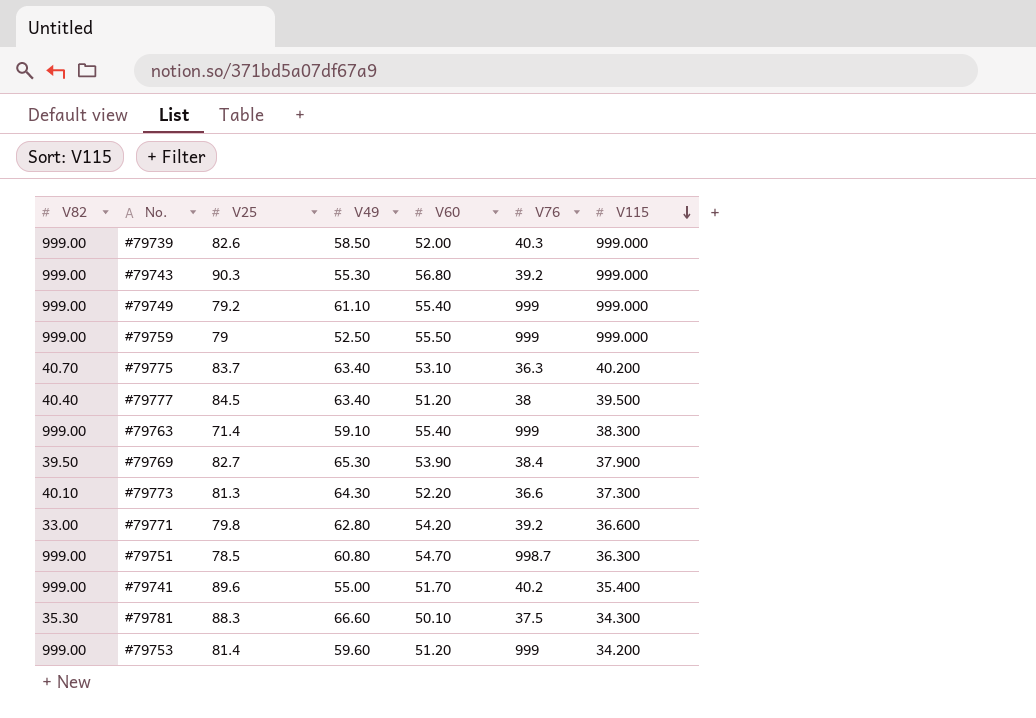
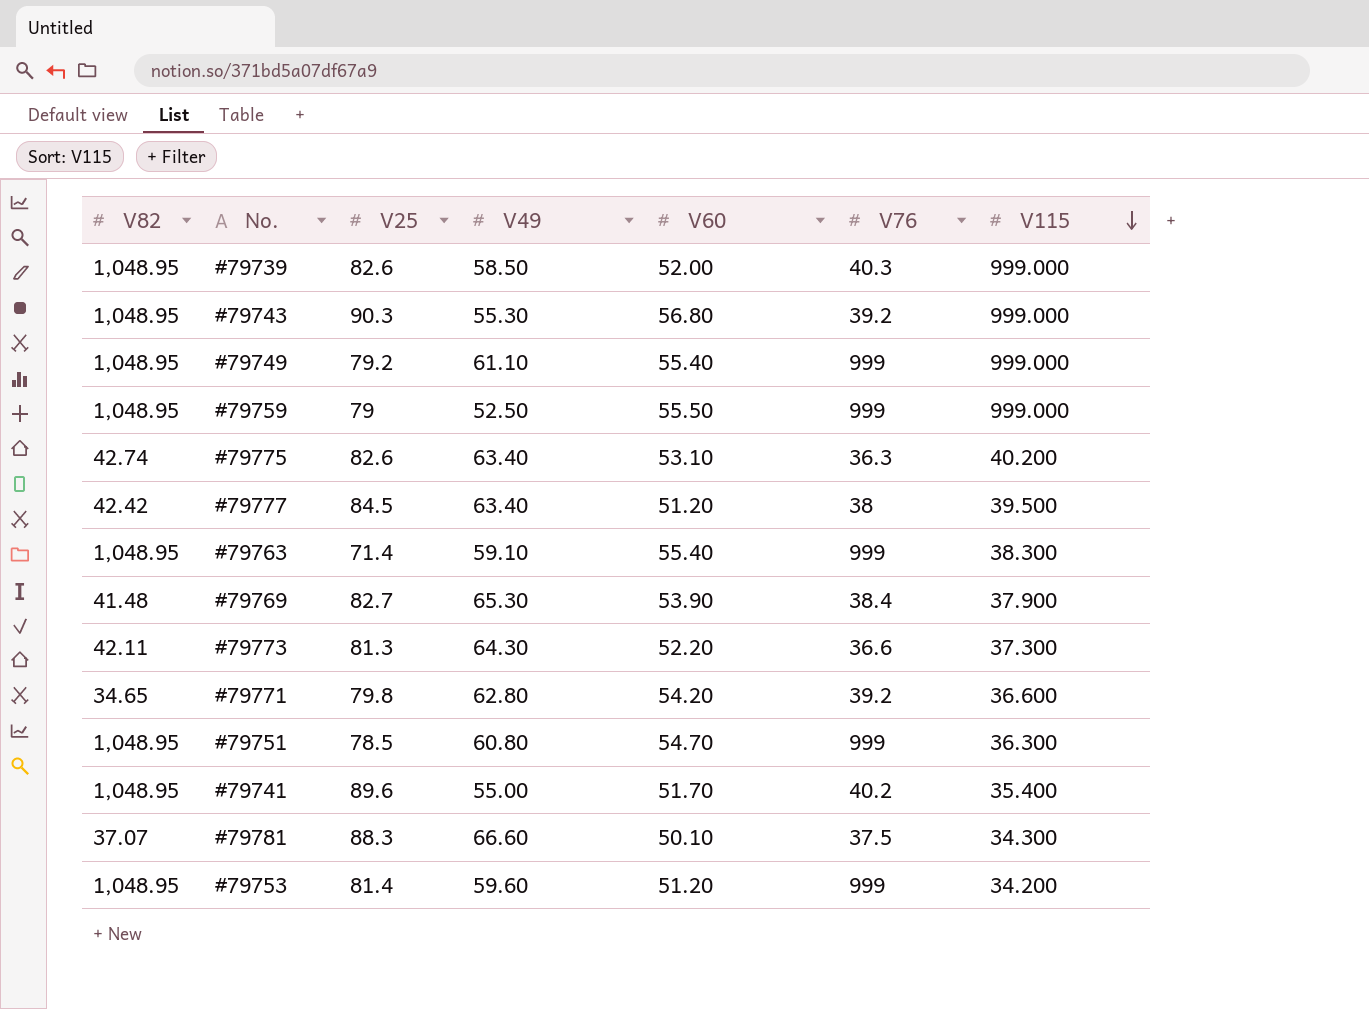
#79739 | V82: 999.00 -> 1,048.95
#79743 | V82: 999.00 -> 1,048.95
#79749 | V82: 999.00 -> 1,048.95
#79759 | V82: 999.00 -> 1,048.95
#79775 | V82: 40.70 -> 42.74
#79775 | V25: 83.7 -> 82.6
#79777 | V82: 40.40 -> 42.42
#79763 | V82: 999.00 -> 1,048.95
#79769 | V82: 39.50 -> 41.48
#79773 | V82: 40.10 -> 42.11
#79771 | V82: 33.00 -> 34.65
#79751 | V82: 999.00 -> 1,048.95
#79751 | V76: 998.7 -> 999
#79741 | V82: 999.00 -> 1,048.95
#79781 | V82: 35.30 -> 37.07
#79753 | V82: 999.00 -> 1,048.95

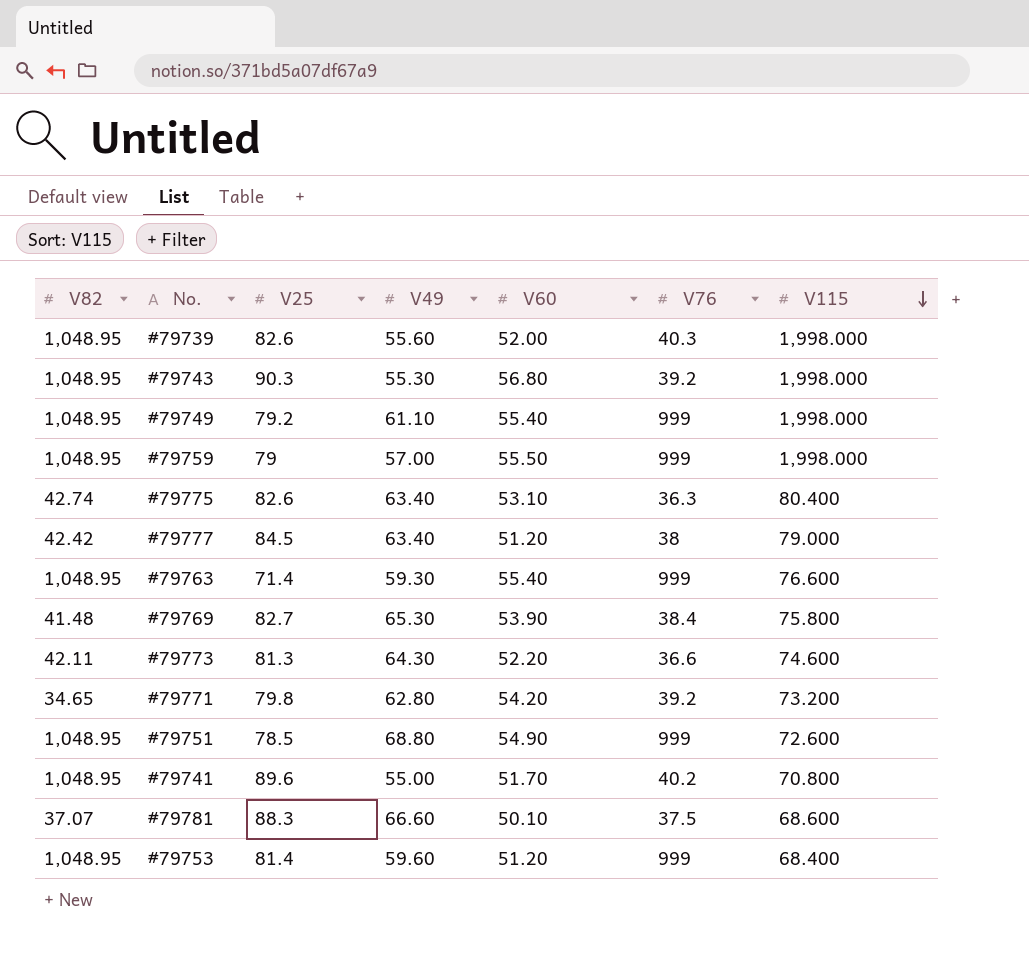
#79739 | V49: 58.50 -> 55.60
#79739 | V115: 999.000 -> 1,998.000
#79743 | V115: 999.000 -> 1,998.000
#79749 | V115: 999.000 -> 1,998.000
#79759 | V49: 52.50 -> 57.00
#79759 | V115: 999.000 -> 1,998.000
#79775 | V115: 40.200 -> 80.400
#79777 | V115: 39.500 -> 79.000
#79763 | V49: 59.10 -> 59.30
#79763 | V115: 38.300 -> 76.600
#79769 | V115: 37.900 -> 75.800
#79773 | V115: 37.300 -> 74.600
#79771 | V115: 36.600 -> 73.200
#79751 | V49: 60.80 -> 68.80
#79751 | V60: 54.70 -> 54.90
#79751 | V115: 36.300 -> 72.600
#79741 | V115: 35.400 -> 70.800
#79781 | V115: 34.300 -> 68.600
#79753 | V115: 34.200 -> 68.400

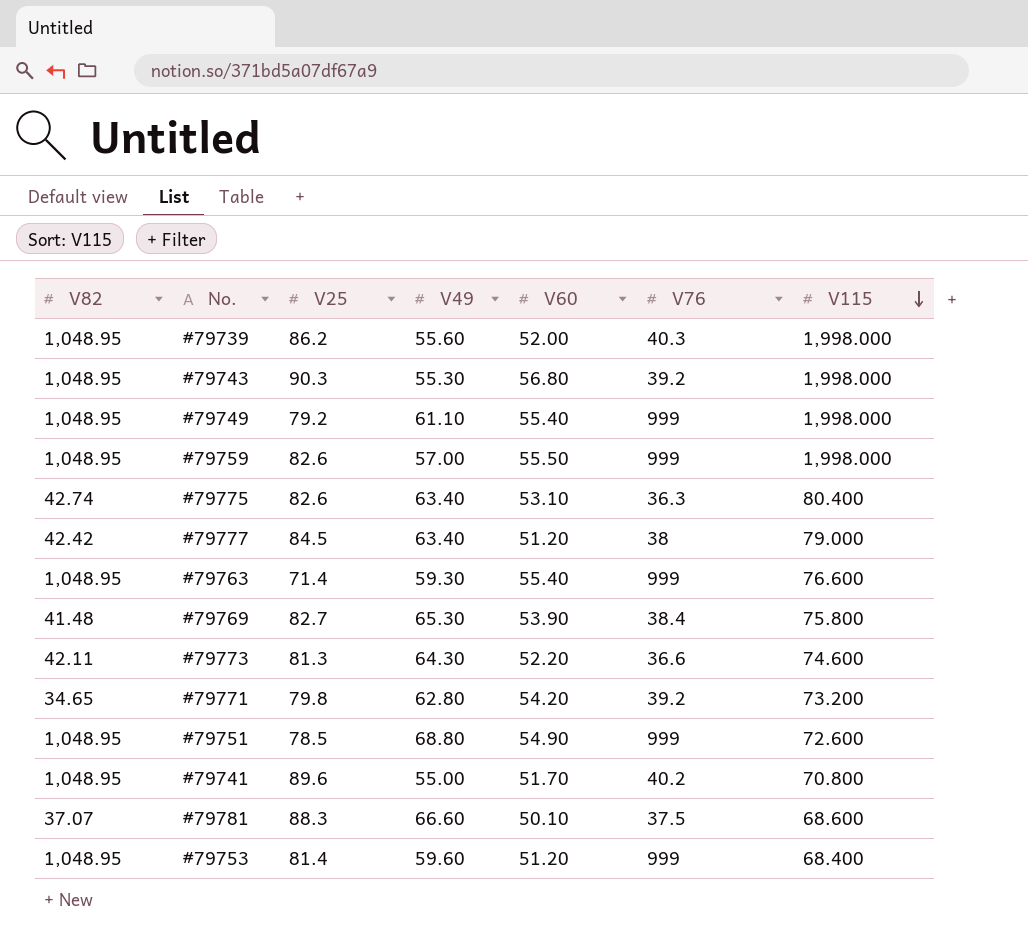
#79739 | V25: 82.6 -> 86.2
#79759 | V25: 79 -> 82.6

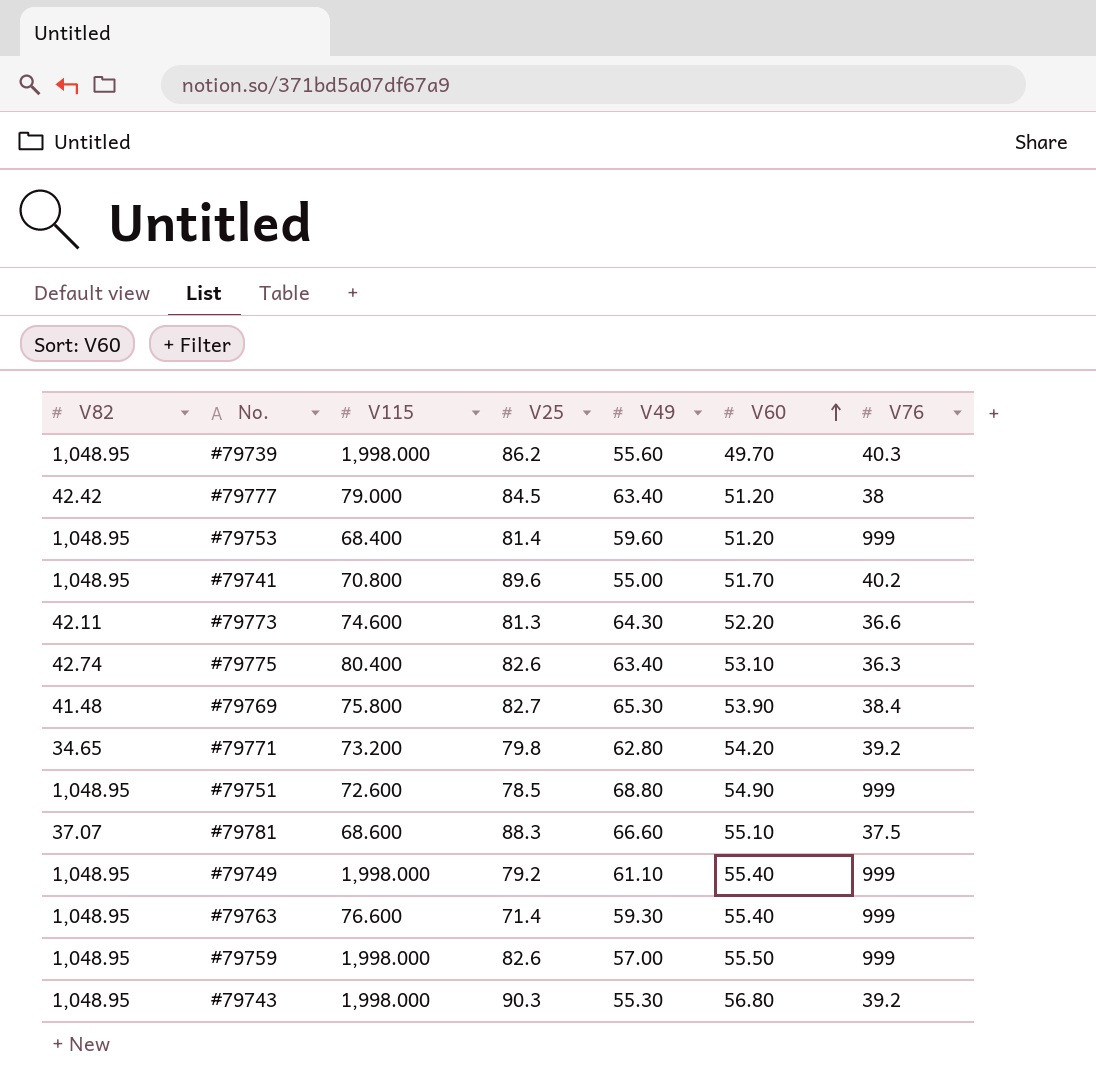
row order: V115 descending -> V60 ascending
column V115 | position: 7 -> 3
#79739 | V60: 52.00 -> 49.70
#79781 | V60: 50.10 -> 55.10

